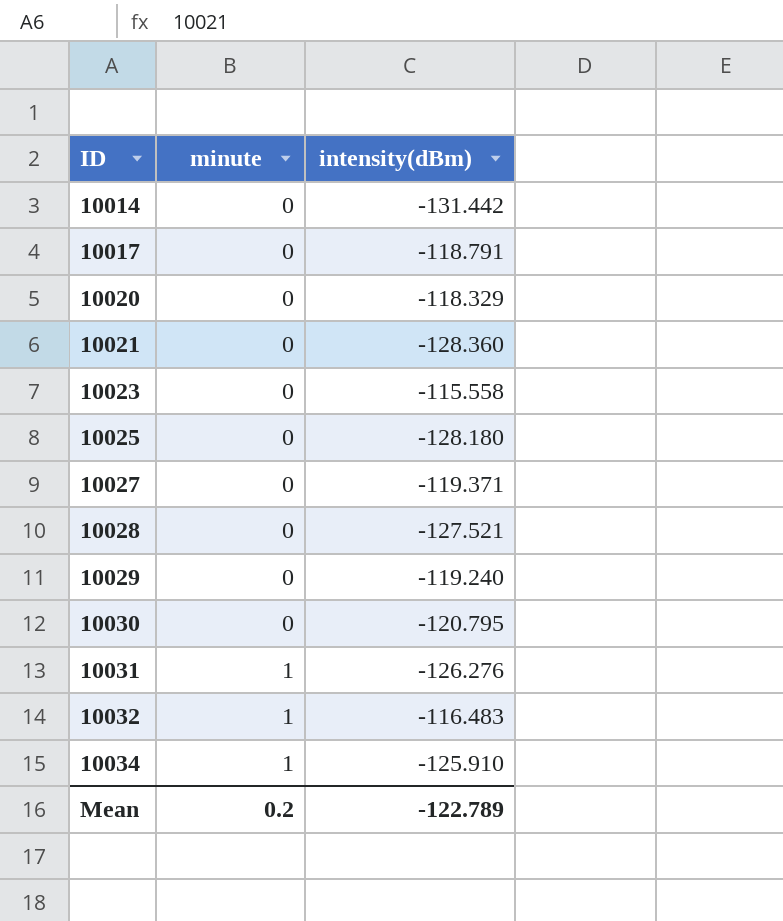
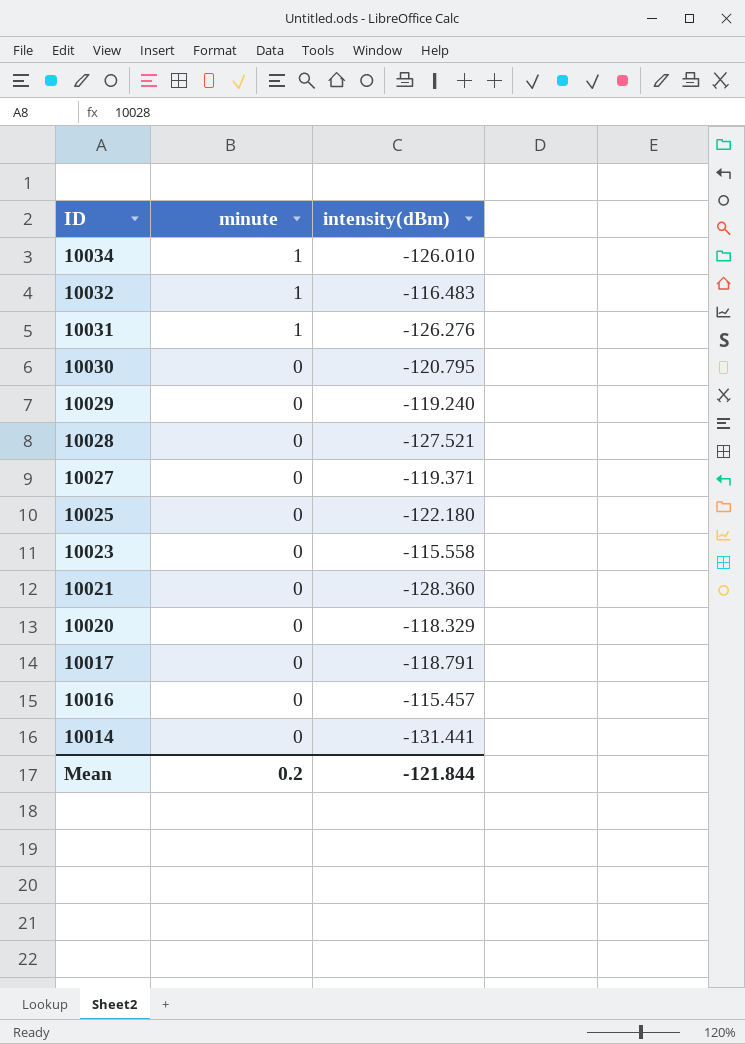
row order: ID ascending -> ID descending
10034 | intensity(dBm): -125.910 -> -126.010
10025 | intensity(dBm): -128.180 -> -122.180
row 10016: none -> 0 | -115.457
10014 | intensity(dBm): -131.442 -> -131.441
Mean | intensity(dBm): -122.789 -> -121.844

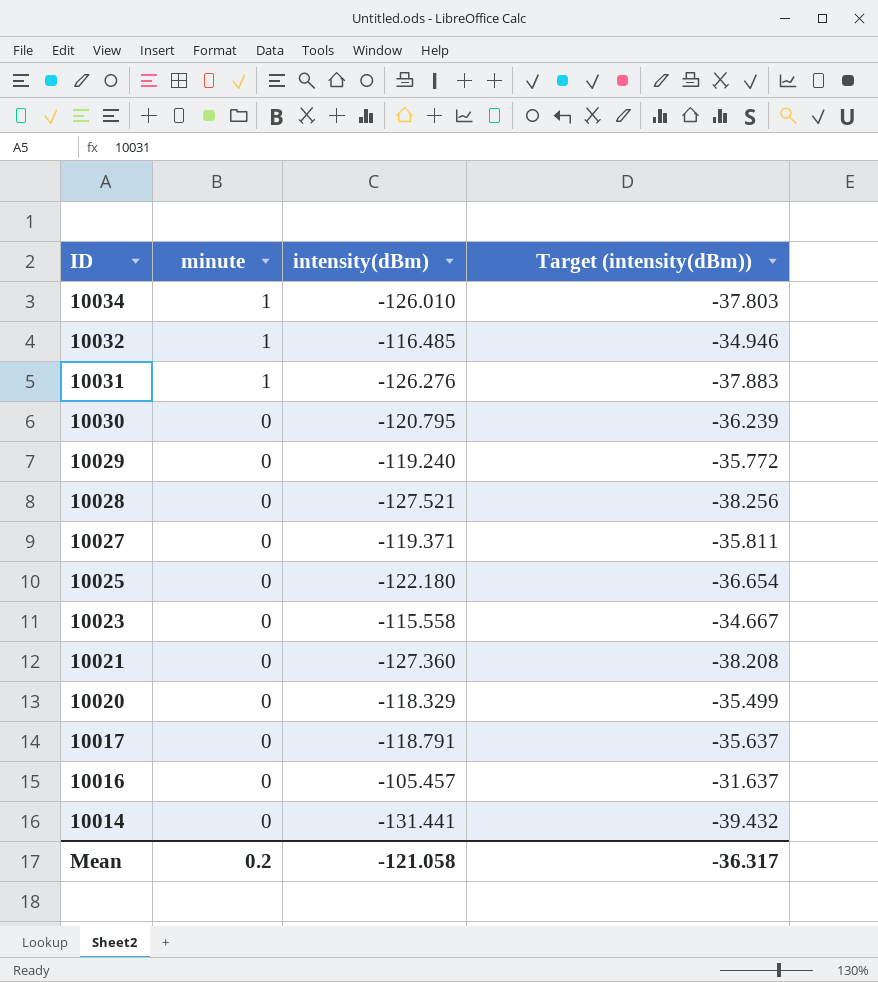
column Target (intensity(dBm)) | formula: none -> [intensity(dBm)] * 0.3
10032 | intensity(dBm): -116.483 -> -116.485
10021 | intensity(dBm): -128.360 -> -127.360
10016 | intensity(dBm): -115.457 -> -105.457
Mean | intensity(dBm): -121.844 -> -121.058

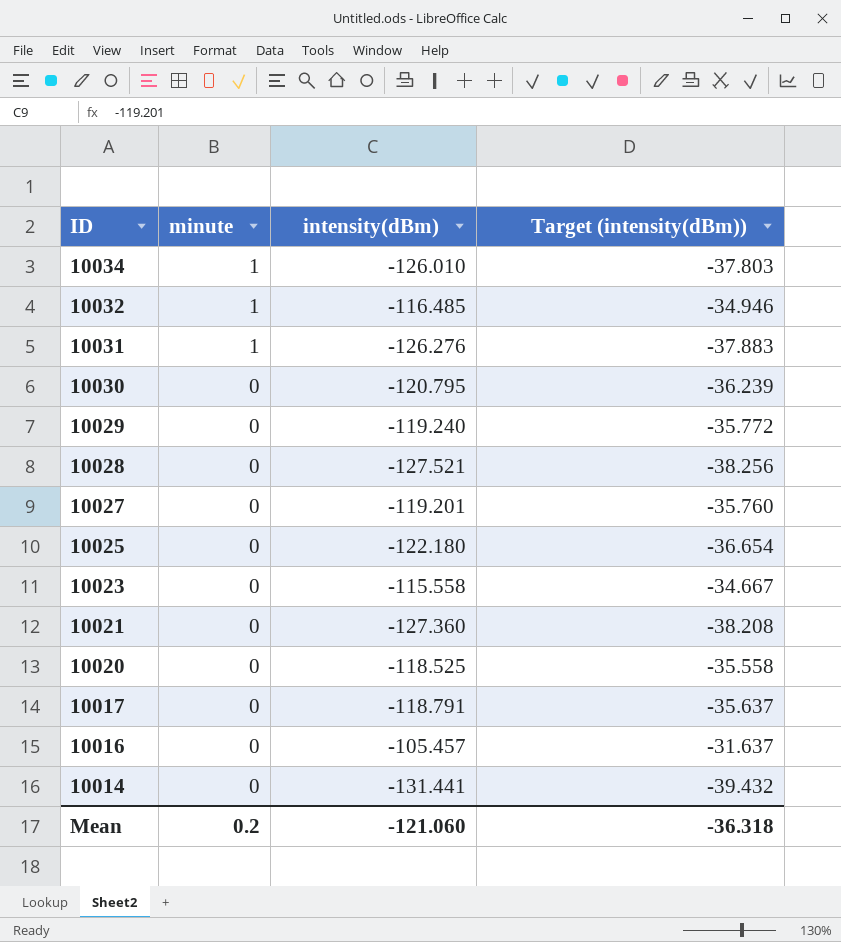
10027 | intensity(dBm): -119.371 -> -119.201
10027 | Target (intensity(dBm)): -35.811 -> -35.760
10020 | intensity(dBm): -118.329 -> -118.525
10020 | Target (intensity(dBm)): -35.499 -> -35.558
Mean | intensity(dBm): -121.058 -> -121.060
Mean | Target (intensity(dBm)): -36.317 -> -36.318

